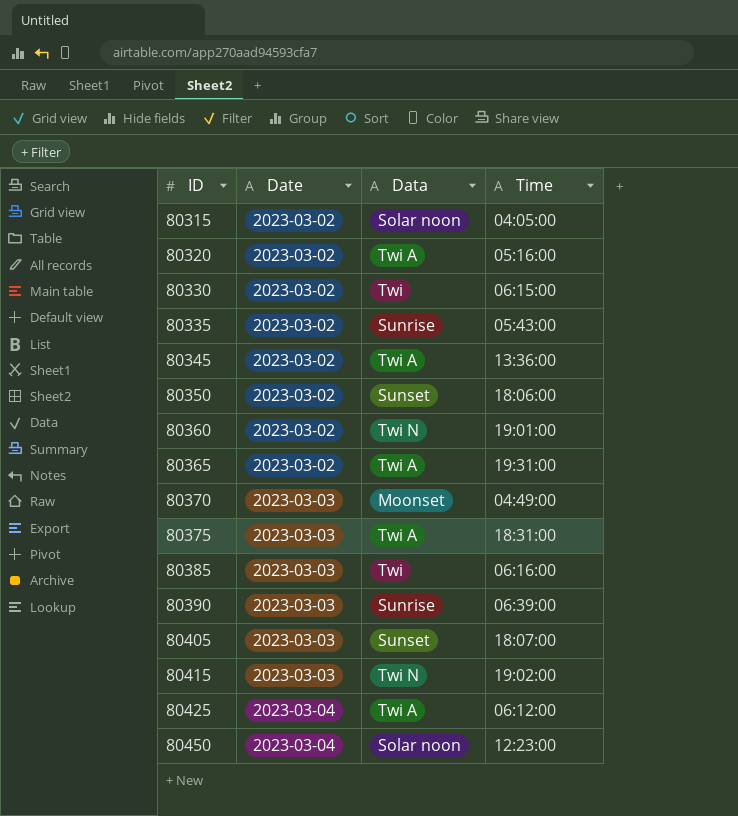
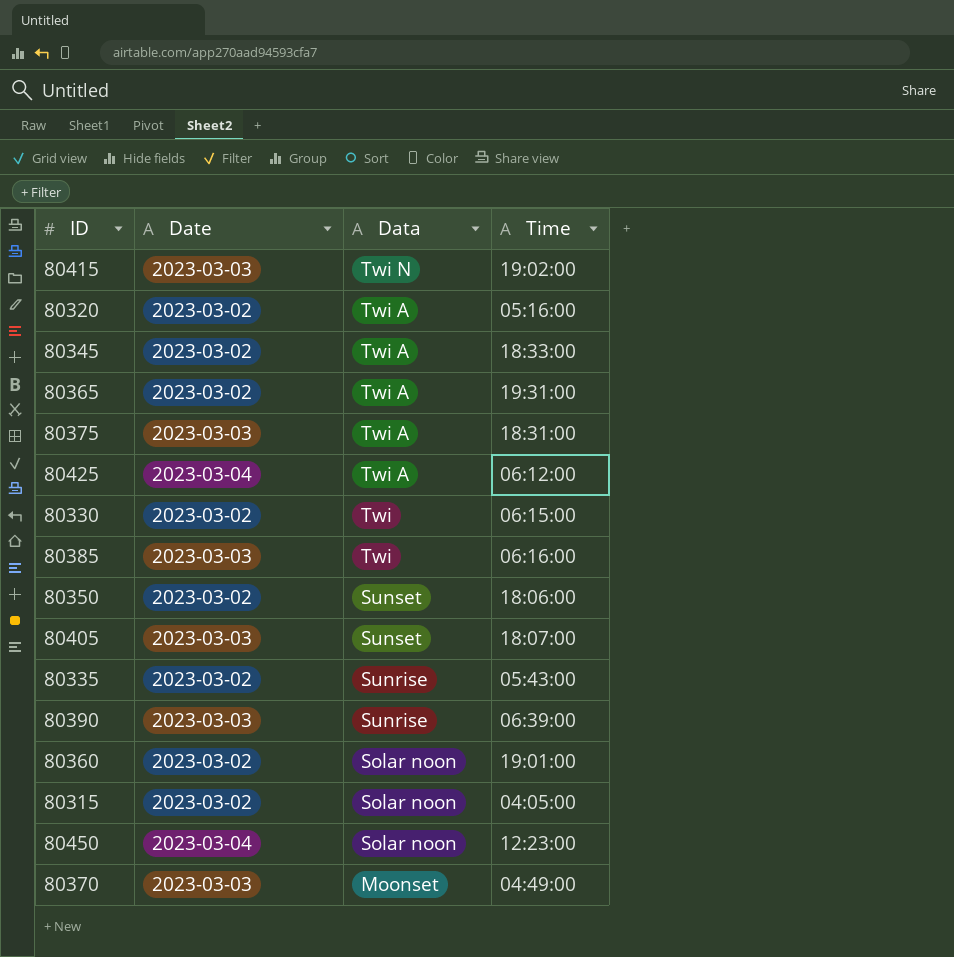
row order: ID ascending -> Data descending
80345 | Time: 13:36:00 -> 18:33:00
80360 | Data: Twi N -> Solar noon

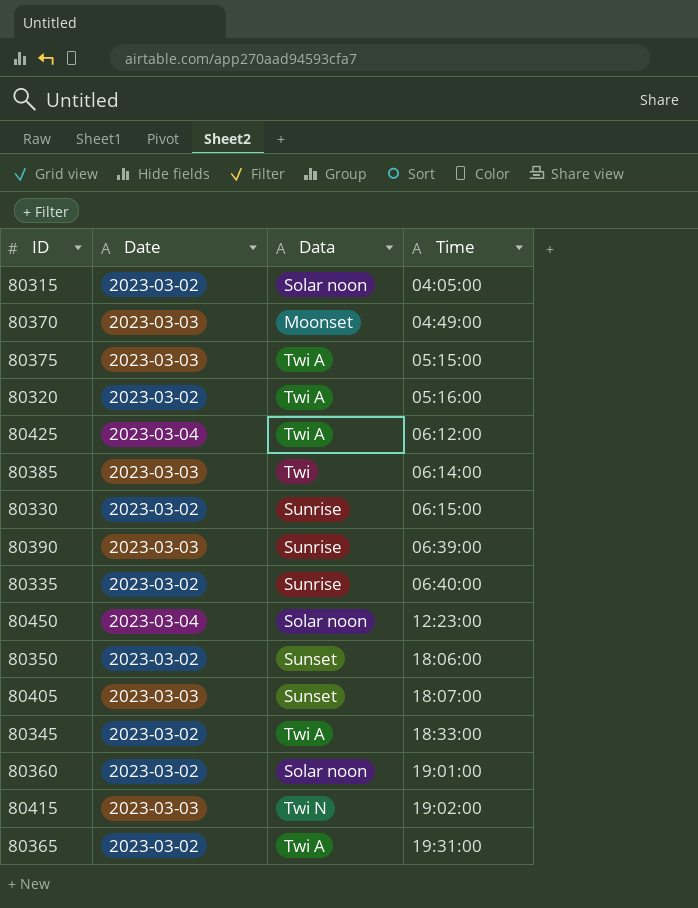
row order: Data descending -> Time ascending
80375 | Time: 18:31:00 -> 05:15:00
80385 | Time: 06:16:00 -> 06:14:00
80330 | Data: Twi -> Sunrise
80335 | Time: 05:43:00 -> 06:40:00

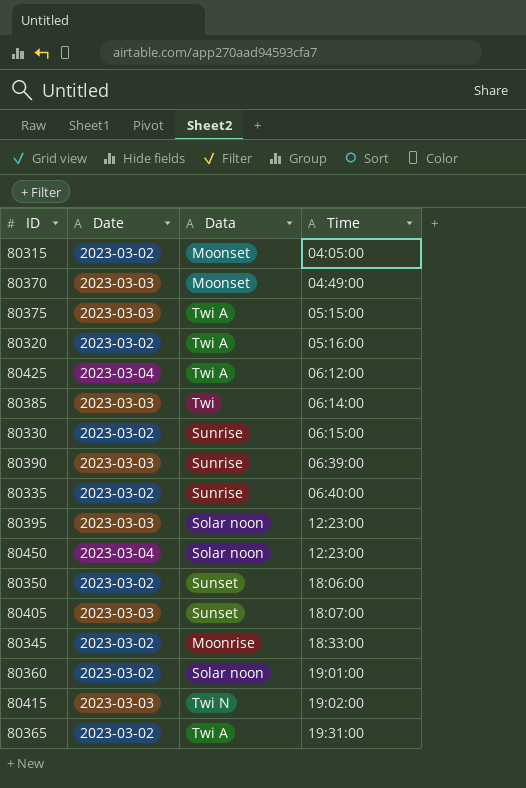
80315 | Data: Solar noon -> Moonset
row 80395: none -> 2023-03-03 | Solar noon | 12:23:00
80345 | Data: Twi A -> Moonrise

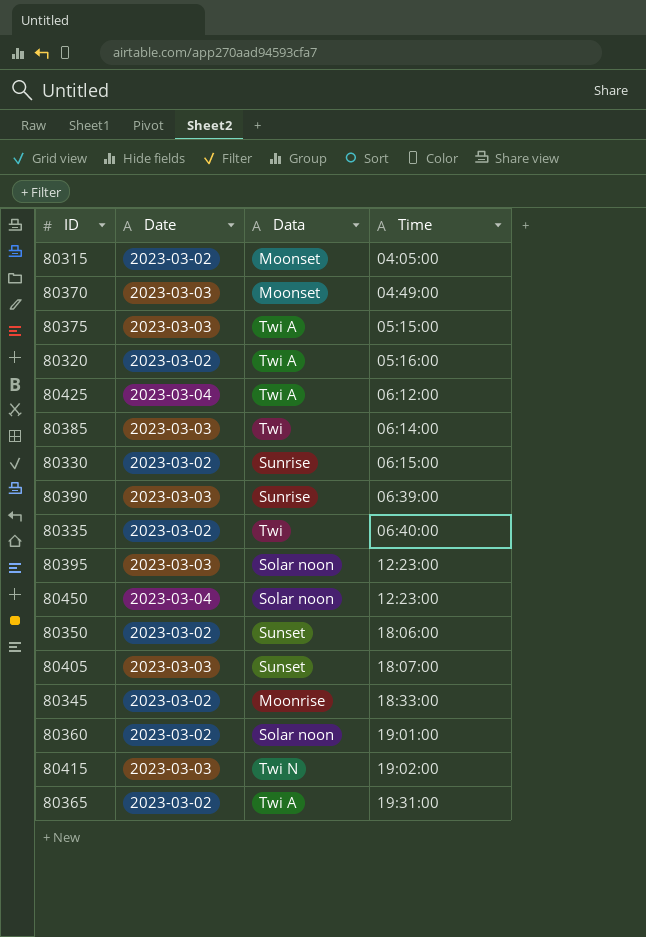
80335 | Data: Sunrise -> Twi

